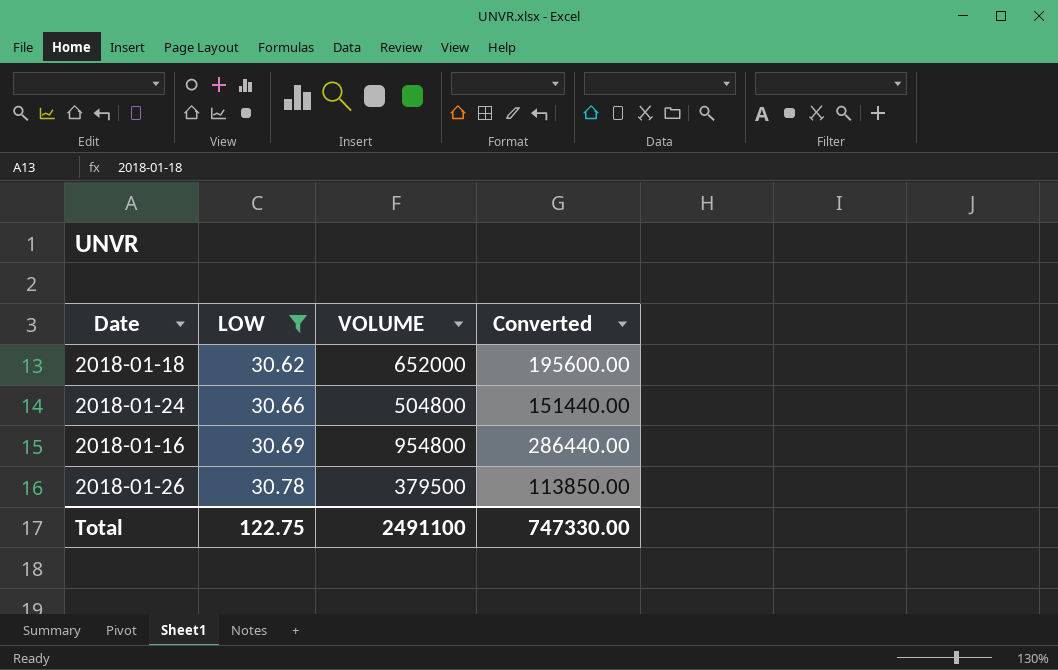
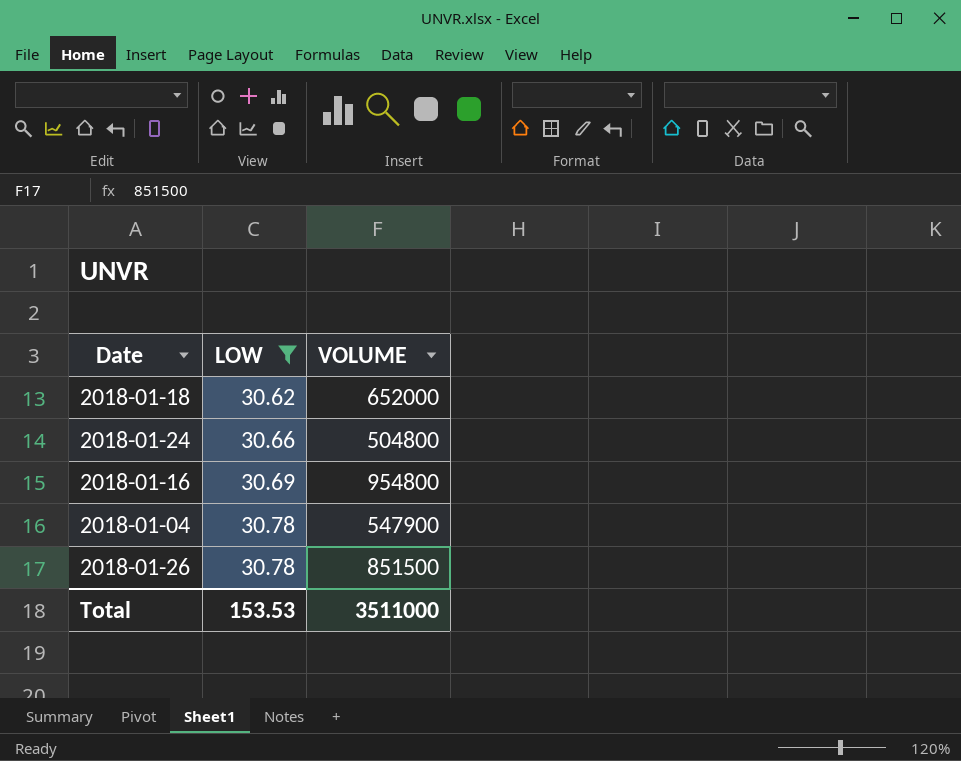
column Converted | formula: [VOLUME] * 0.3 -> none
row 2018-01-04: none -> 30.78 | 547900
2018-01-26 | VOLUME: 379500 -> 851500
Total | LOW: 122.75 -> 153.53
Total | VOLUME: 2491100 -> 3511000

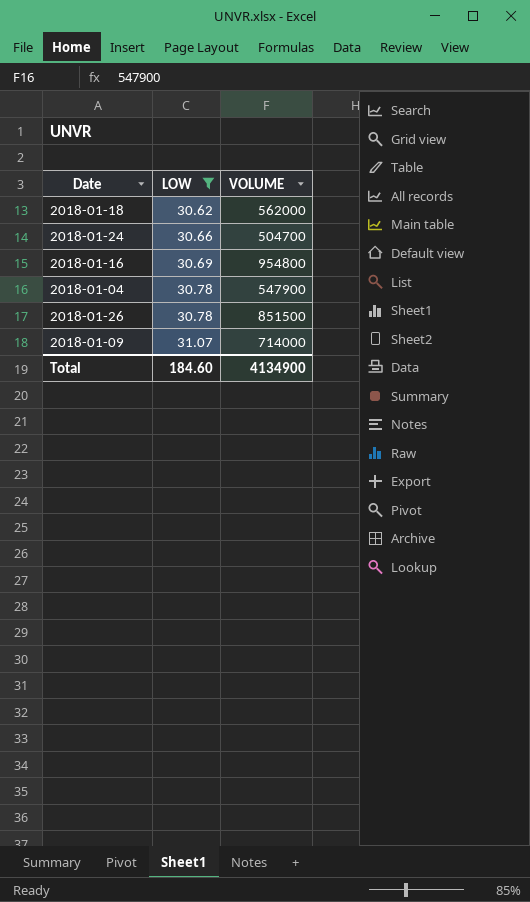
2018-01-18 | VOLUME: 652000 -> 562000
2018-01-24 | VOLUME: 504800 -> 504700
row 2018-01-09: none -> 31.07 | 714000
Total | LOW: 153.53 -> 184.60
Total | VOLUME: 3511000 -> 4134900

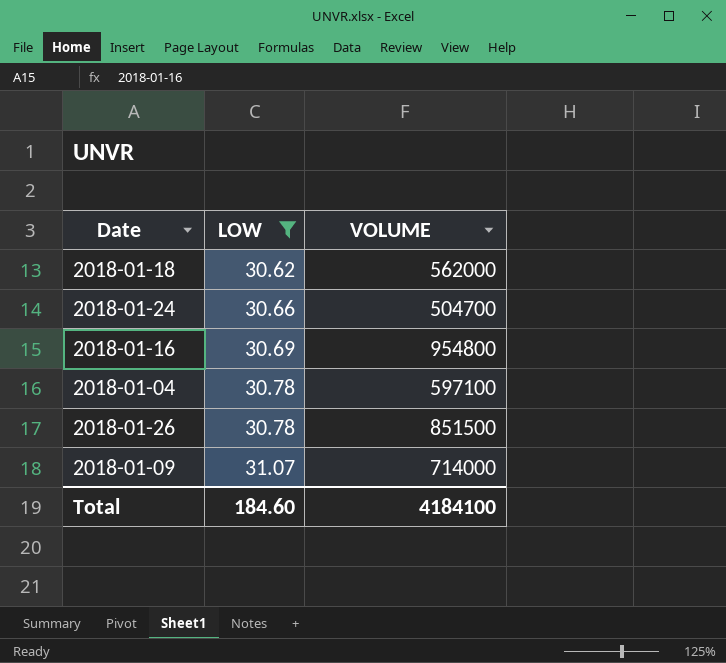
2018-01-04 | VOLUME: 547900 -> 597100
Total | VOLUME: 4134900 -> 4184100

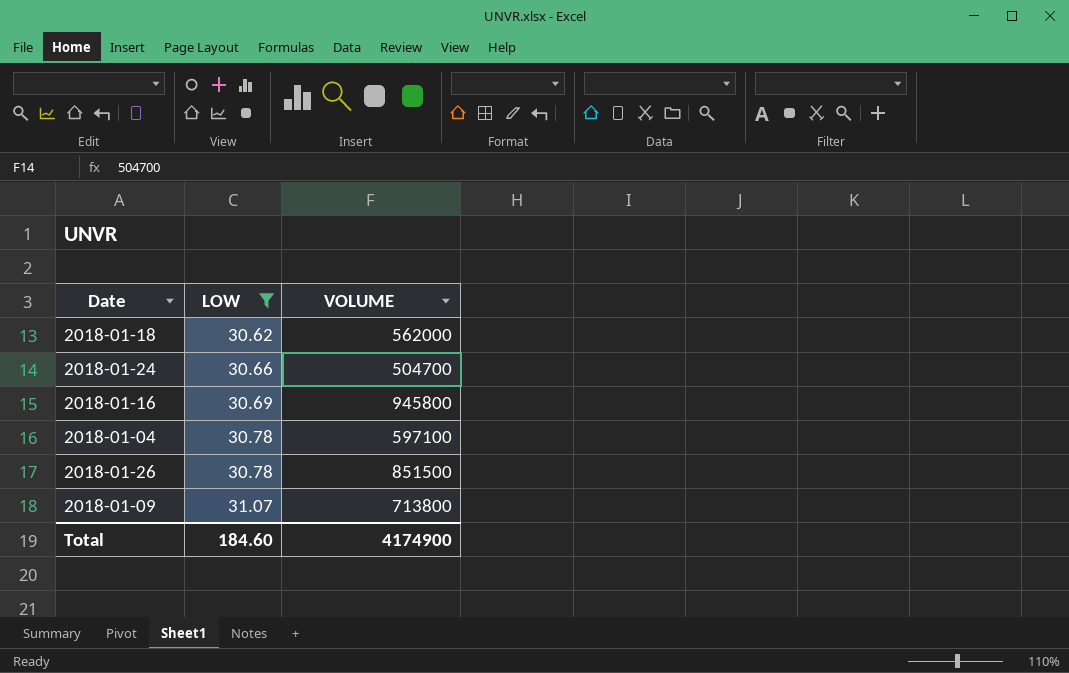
2018-01-16 | VOLUME: 954800 -> 945800
2018-01-09 | VOLUME: 714000 -> 713800
Total | VOLUME: 4184100 -> 4174900

